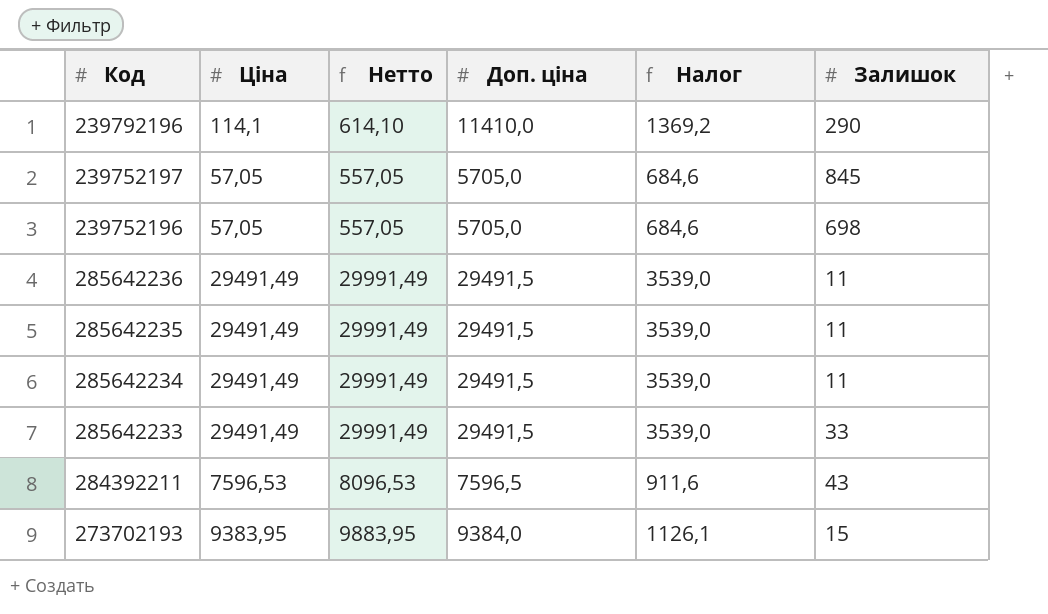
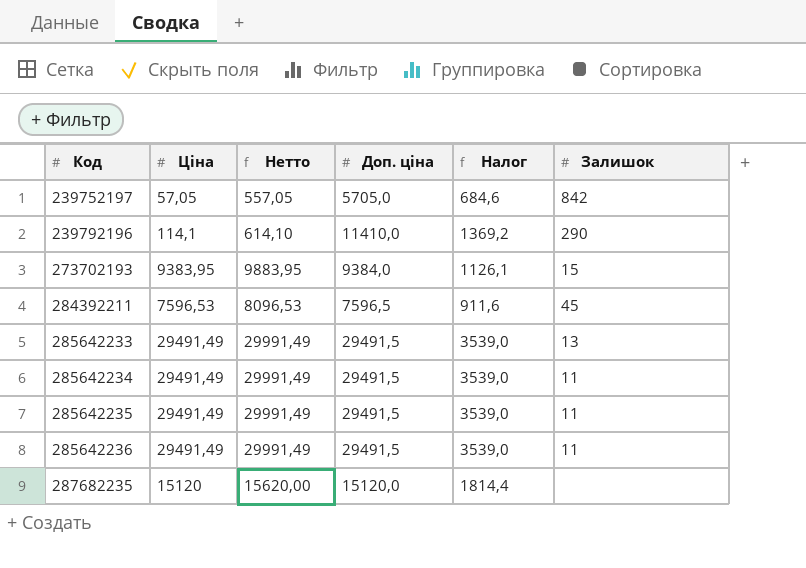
row order: none -> Код ascending
row 239752196: 57,05 | 557,05 | 5705,0 | 684,6 | 698 -> none
239752197 | Залишок: 845 -> 842
284392211 | Залишок: 43 -> 45
285642233 | Залишок: 33 -> 13
row 287682235: none -> 15120 | 15620,00 | 15120,0 | 1814,4 | none

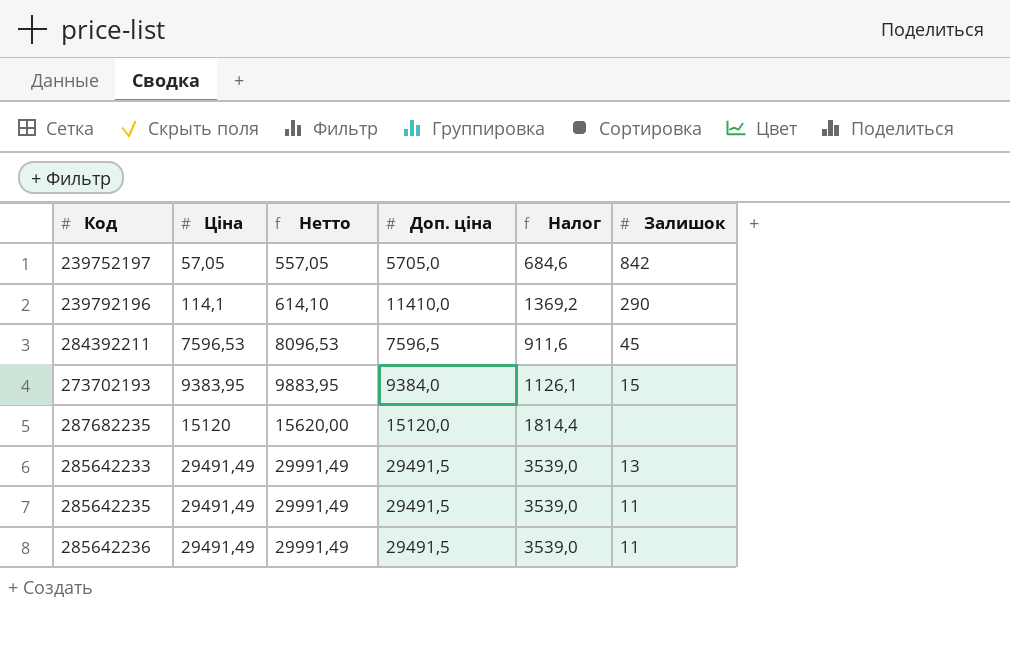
row order: Код ascending -> Ціна ascending
row 285642234: 29491,49 | 29991,49 | 29491,5 | 3539,0 | 11 -> none

